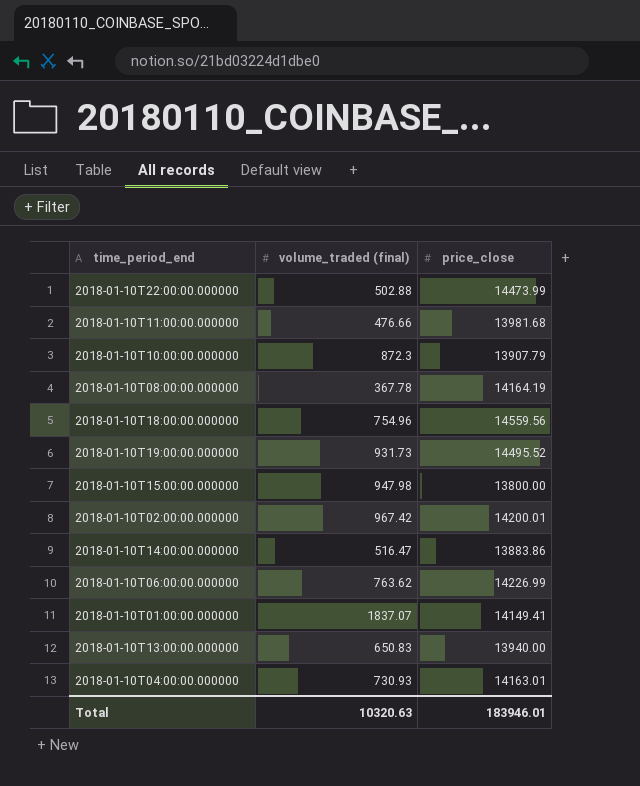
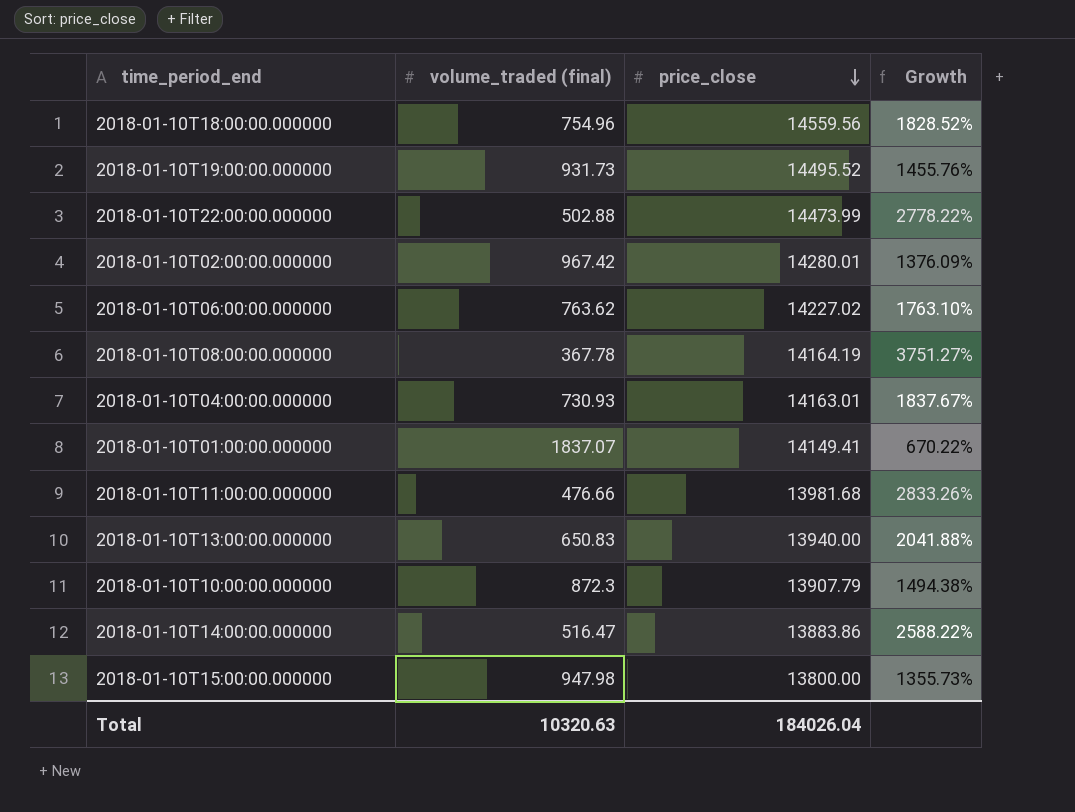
row order: none -> price_close descending
column Growth | formula: none -> ([price_close] - [volume_traded (final)]) / [volume_traded (final)]
2018-01-10T02:00:00.000000 | price_close: 14200.01 -> 14280.01
2018-01-10T06:00:00.000000 | price_close: 14226.99 -> 14227.02
Total | price_close: 183946.01 -> 184026.04

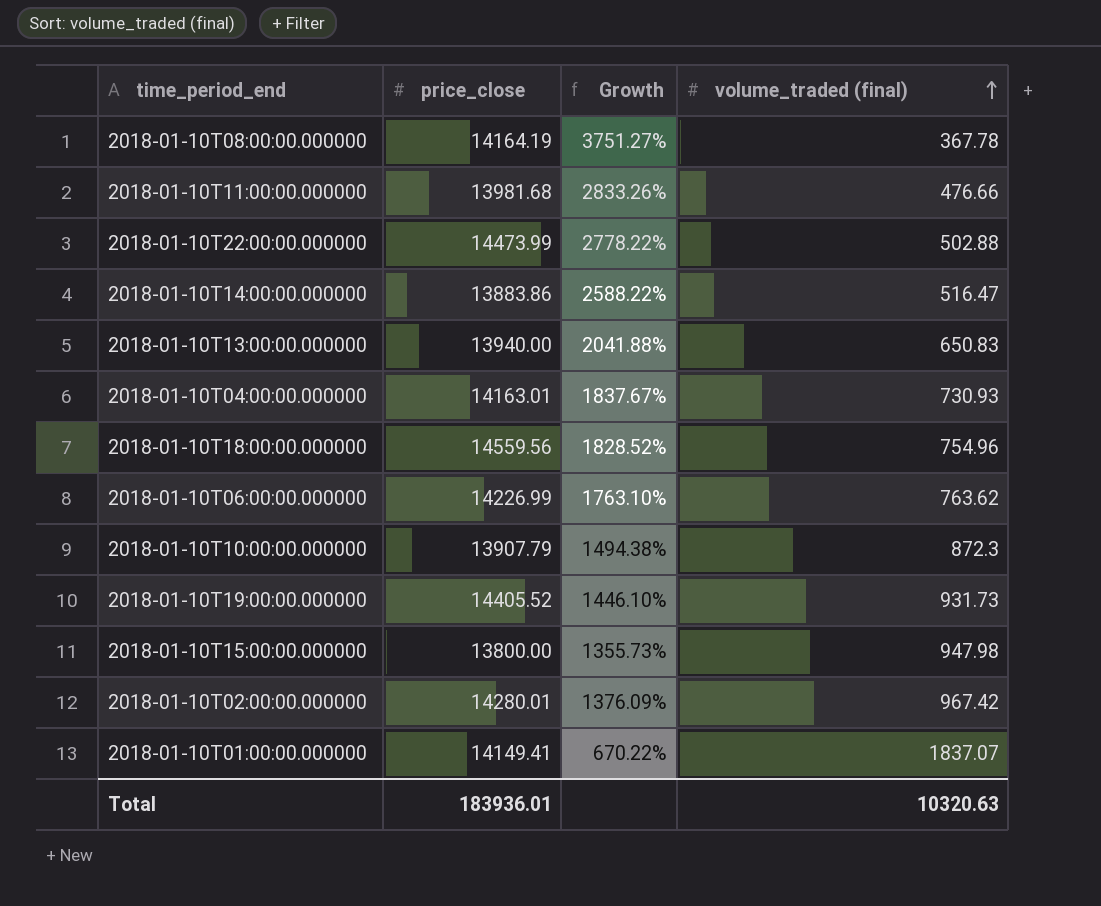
row order: price_close descending -> volume_traded (final) ascending
column volume_traded (final) | position: 2 -> 4
2018-01-10T06:00:00.000000 | price_close: 14227.02 -> 14226.99
2018-01-10T19:00:00.000000 | price_close: 14495.52 -> 14405.52
2018-01-10T19:00:00.000000 | Growth: 1455.76% -> 1446.10%
Total | price_close: 184026.04 -> 183936.01

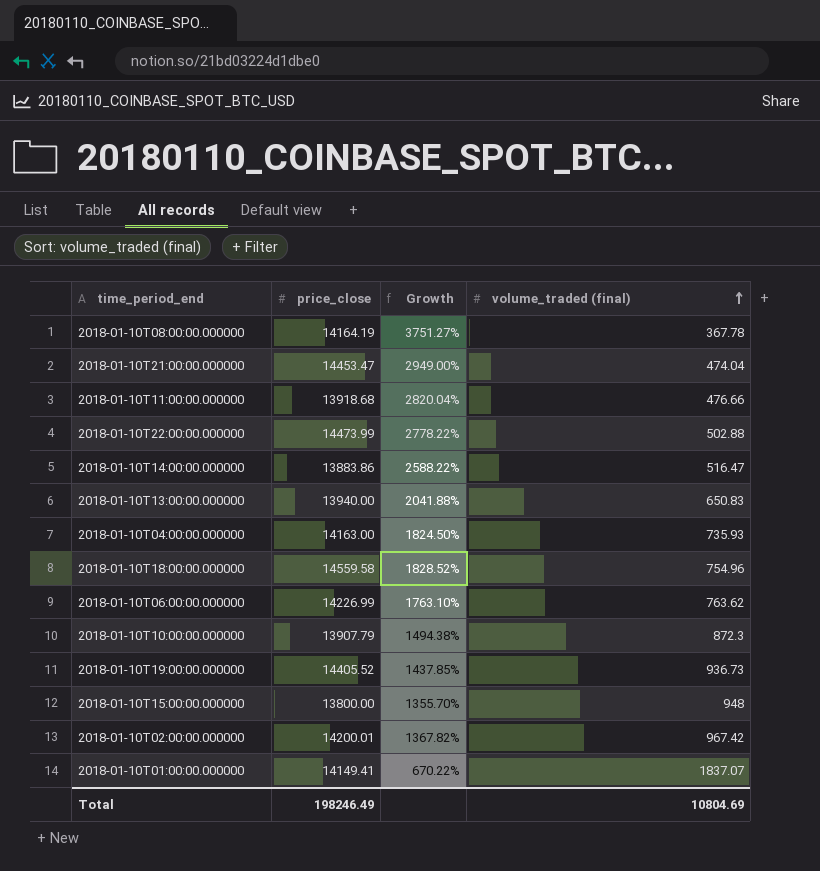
row 2018-01-10T21:00:00.000000: none -> 14453.47 | 2949.00% | 474.04
2018-01-10T11:00:00.000000 | price_close: 13981.68 -> 13918.68
2018-01-10T11:00:00.000000 | Growth: 2833.26% -> 2820.04%
2018-01-10T04:00:00.000000 | price_close: 14163.01 -> 14163.00
2018-01-10T04:00:00.000000 | Growth: 1837.67% -> 1824.50%
2018-01-10T04:00:00.000000 | volume_traded (final): 730.93 -> 735.93
2018-01-10T18:00:00.000000 | price_close: 14559.56 -> 14559.58
2018-01-10T19:00:00.000000 | Growth: 1446.10% -> 1437.85%
2018-01-10T19:00:00.000000 | volume_traded (final): 931.73 -> 936.73
2018-01-10T15:00:00.000000 | Growth: 1355.73% -> 1355.70%
2018-01-10T15:00:00.000000 | volume_traded (final): 947.98 -> 948
2018-01-10T02:00:00.000000 | price_close: 14280.01 -> 14200.01
2018-01-10T02:00:00.000000 | Growth: 1376.09% -> 1367.82%
Total | price_close: 183936.01 -> 198246.49
Total | volume_traded (final): 10320.63 -> 10804.69

